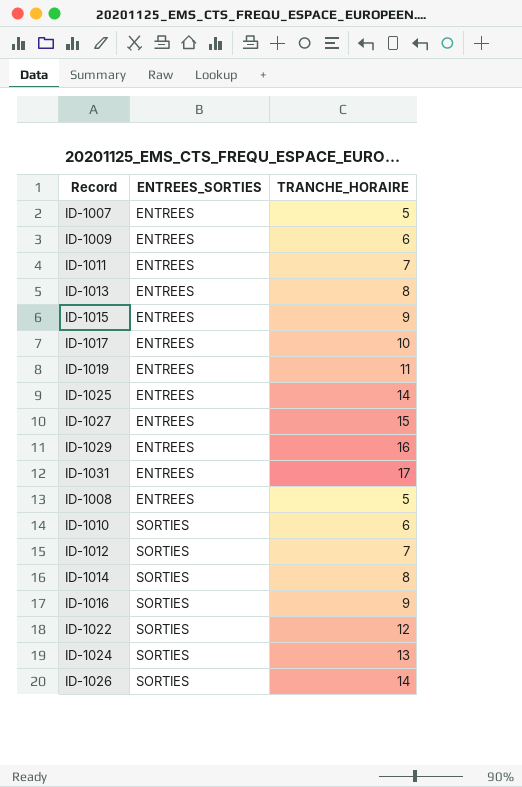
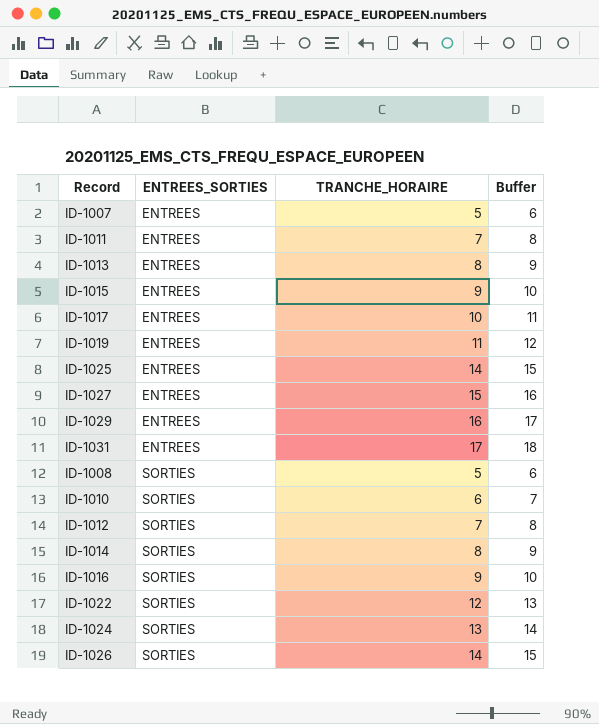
column Buffer | formula: none -> [TRANCHE_HORAIRE] + 1
row ID-1009: ENTREES | 6 -> none
ID-1008 | ENTREES_SORTIES: ENTREES -> SORTIES

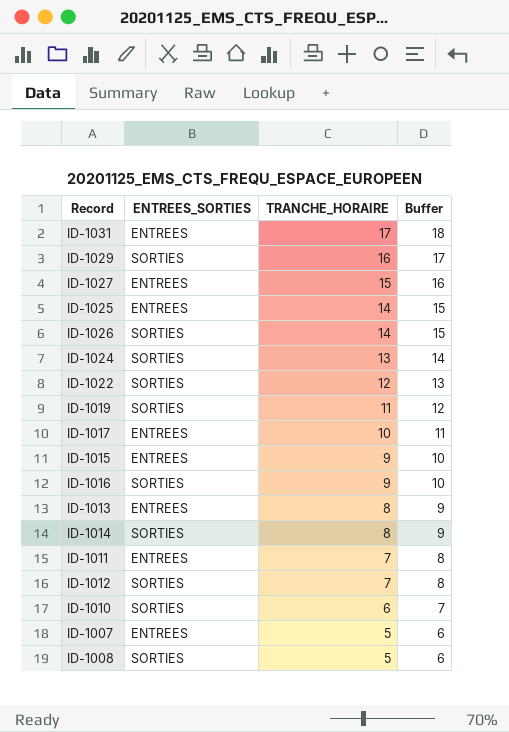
row order: ENTREES_SORTIES ascending -> TRANCHE_HORAIRE descending
ID-1029 | ENTREES_SORTIES: ENTREES -> SORTIES
ID-1019 | ENTREES_SORTIES: ENTREES -> SORTIES

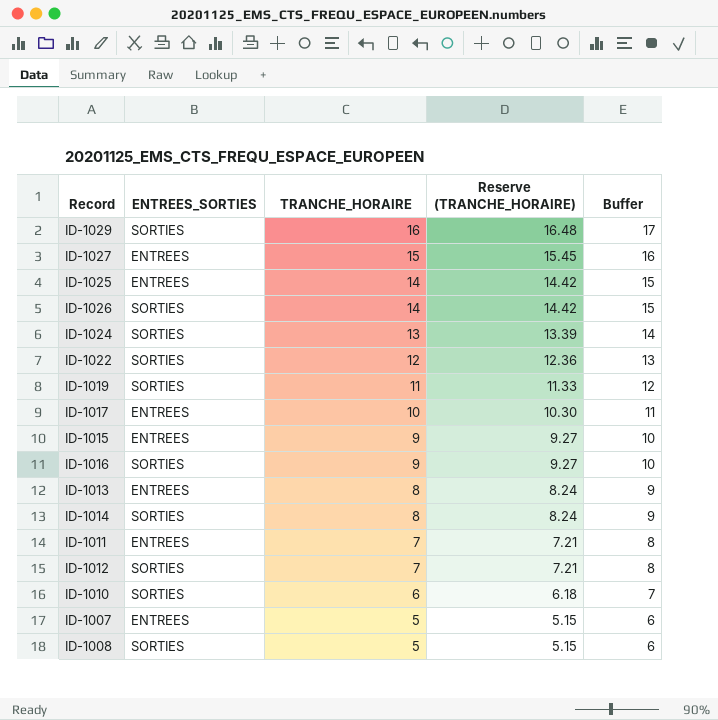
column Reserve (TRANCHE_HORAIRE) | formula: none -> [TRANCHE_HORAIRE] * 1.03
row ID-1031: ENTREES | 17 | 18 -> none

